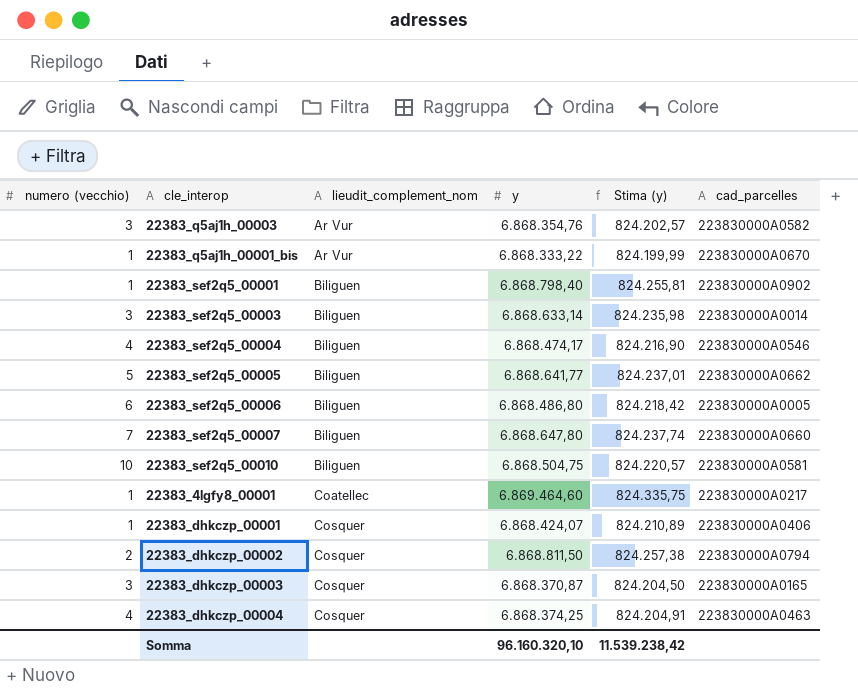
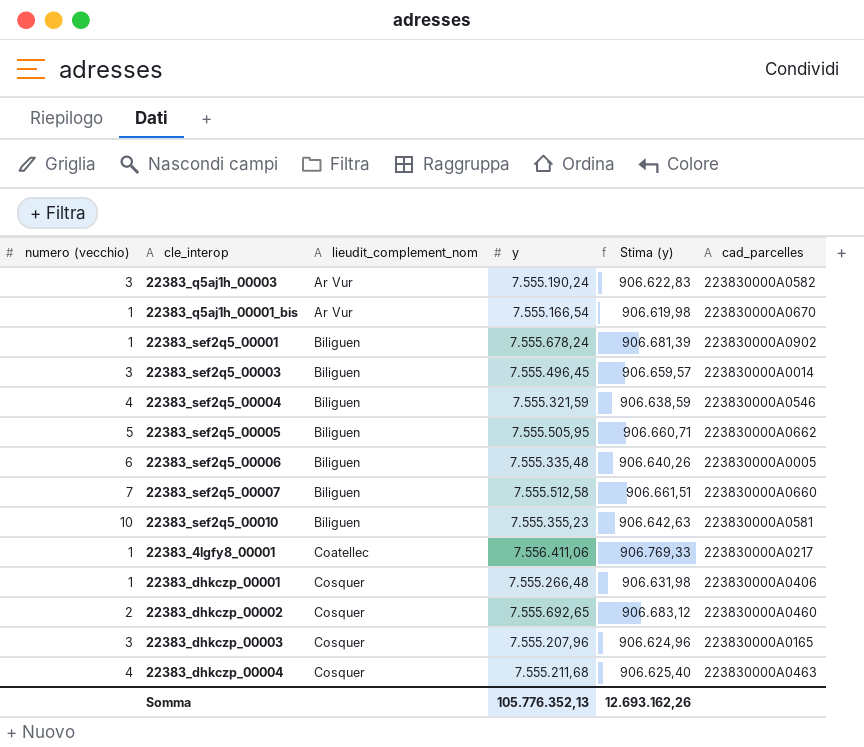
22383_q5aj1h_00003 | y: 6.868.354,76 -> 7.555.190,24
22383_q5aj1h_00003 | Stima (y): 824.202,57 -> 906.622,83
22383_q5aj1h_00001_bis | y: 6.868.333,22 -> 7.555.166,54
22383_q5aj1h_00001_bis | Stima (y): 824.199,99 -> 906.619,98
22383_sef2q5_00001 | y: 6.868.798,40 -> 7.555.678,24
22383_sef2q5_00001 | Stima (y): 824.255,81 -> 906.681,39
22383_sef2q5_00003 | y: 6.868.633,14 -> 7.555.496,45
22383_sef2q5_00003 | Stima (y): 824.235,98 -> 906.659,57
22383_sef2q5_00004 | y: 6.868.474,17 -> 7.555.321,59
22383_sef2q5_00004 | Stima (y): 824.216,90 -> 906.638,59
22383_sef2q5_00005 | y: 6.868.641,77 -> 7.555.505,95
22383_sef2q5_00005 | Stima (y): 824.237,01 -> 906.660,71
22383_sef2q5_00006 | y: 6.868.486,80 -> 7.555.335,48
22383_sef2q5_00006 | Stima (y): 824.218,42 -> 906.640,26
22383_sef2q5_00007 | y: 6.868.647,80 -> 7.555.512,58
22383_sef2q5_00007 | Stima (y): 824.237,74 -> 906.661,51
22383_sef2q5_00010 | y: 6.868.504,75 -> 7.555.355,23
22383_sef2q5_00010 | Stima (y): 824.220,57 -> 906.642,63
22383_4lgfy8_00001 | y: 6.869.464,60 -> 7.556.411,06
22383_4lgfy8_00001 | Stima (y): 824.335,75 -> 906.769,33
22383_dhkczp_00001 | y: 6.868.424,07 -> 7.555.266,48
22383_dhkczp_00001 | Stima (y): 824.210,89 -> 906.631,98
22383_dhkczp_00002 | y: 6.868.811,50 -> 7.555.692,65
22383_dhkczp_00002 | Stima (y): 824.257,38 -> 906.683,12
22383_dhkczp_00002 | cad_parcelles: 223830000A0794 -> 223830000A0460
22383_dhkczp_00003 | y: 6.868.370,87 -> 7.555.207,96
22383_dhkczp_00003 | Stima (y): 824.204,50 -> 906.624,96
22383_dhkczp_00004 | y: 6.868.374,25 -> 7.555.211,68
22383_dhkczp_00004 | Stima (y): 824.204,91 -> 906.625,40
Somma | y: 96.160.320,10 -> 105.776.352,13
Somma | Stima (y): 11.539.238,42 -> 12.693.162,26

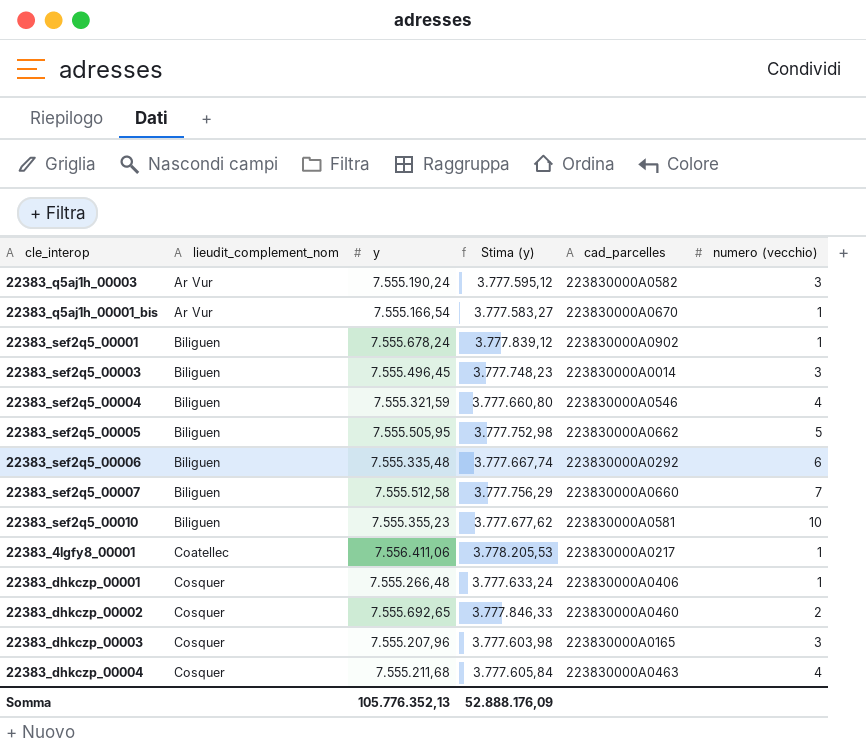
column Stima (y) | formula: [y] * 0,12 -> [y] * 0,5
column numero (vecchio) | position: 1 -> 6
22383_sef2q5_00006 | cad_parcelles: 223830000A0005 -> 223830000A0292
Somma | Stima (y): 12.693.162,26 -> 52.888.176,09

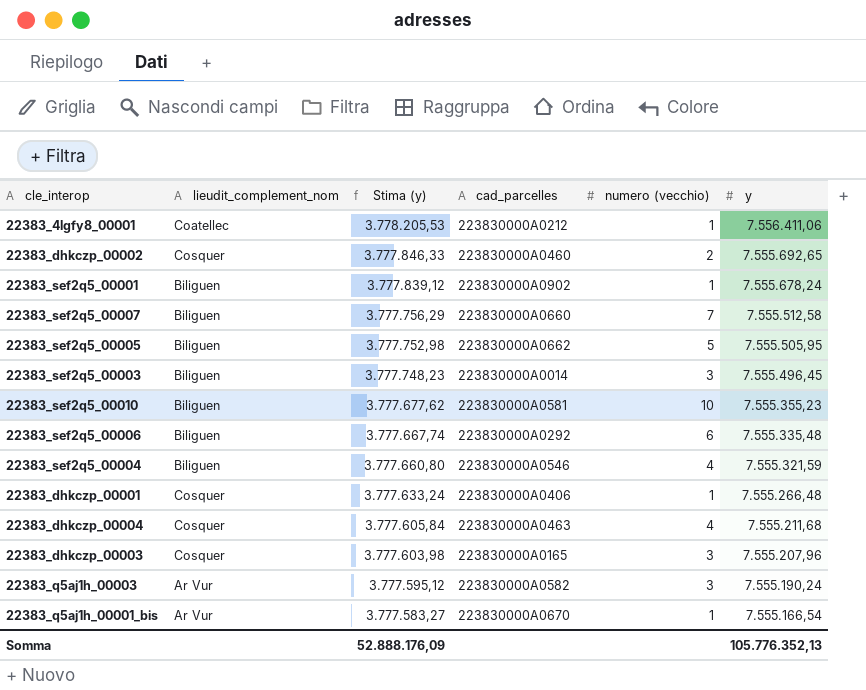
row order: lieudit_complement_nom ascending -> Stima (y) descending
column y | position: 3 -> 6
22383_4lgfy8_00001 | cad_parcelles: 223830000A0217 -> 223830000A0212

